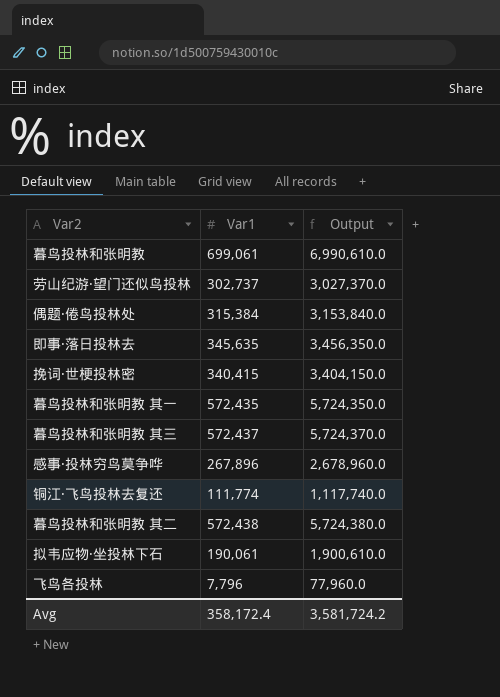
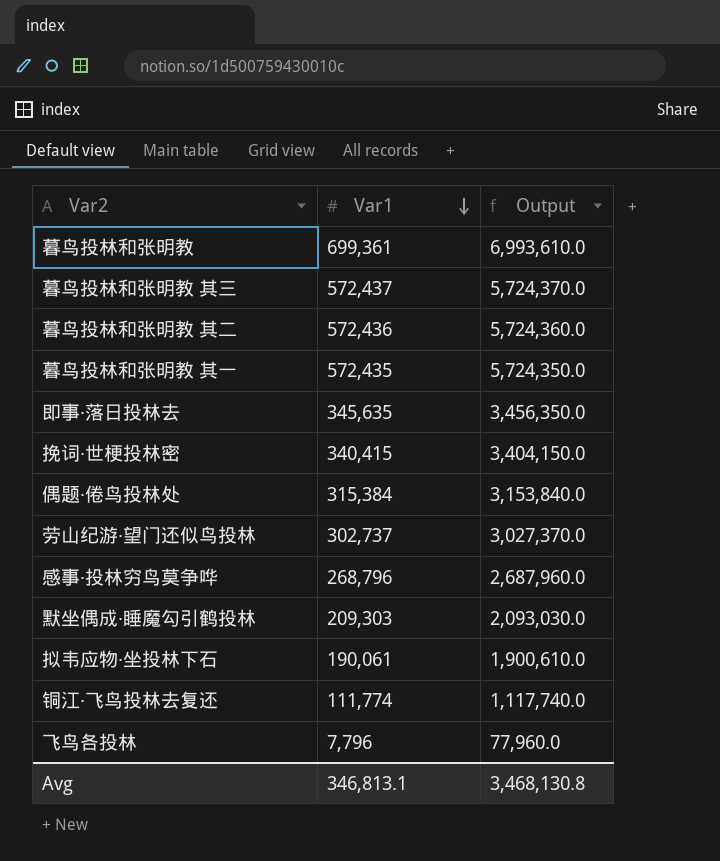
row order: none -> Var1 descending
暮鸟投林和张明教 | Var1: 699,061 -> 699,361
暮鸟投林和张明教 | Output: 6,990,610.0 -> 6,993,610.0
暮鸟投林和张明教 其二 | Var1: 572,438 -> 572,436
暮鸟投林和张明教 其二 | Output: 5,724,380.0 -> 5,724,360.0
感事·投林穷鸟莫争哗 | Var1: 267,896 -> 268,796
感事·投林穷鸟莫争哗 | Output: 2,678,960.0 -> 2,687,960.0
row 默坐偶成·睡魔勾引鹤投林: none -> 209,303 | 2,093,030.0
Avg | Var1: 358,172.4 -> 346,813.1
Avg | Output: 3,581,724.2 -> 3,468,130.8

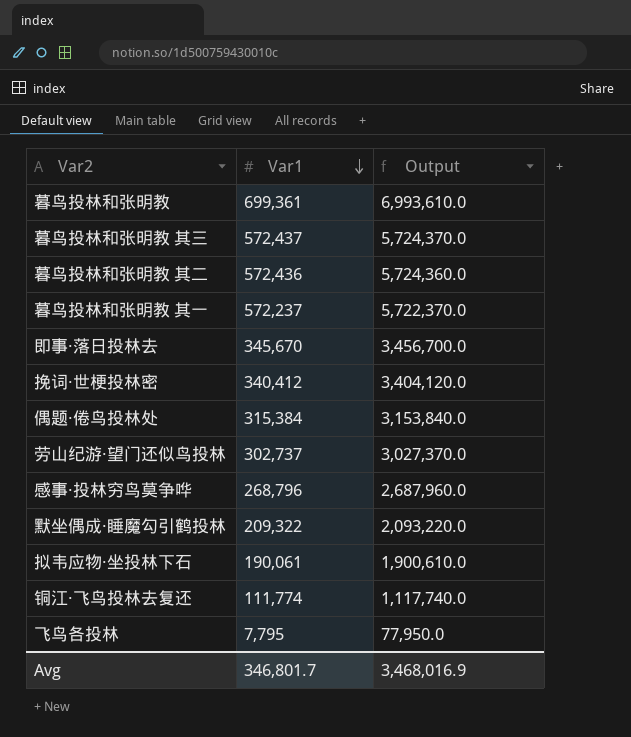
暮鸟投林和张明教 其一 | Var1: 572,435 -> 572,237
暮鸟投林和张明教 其一 | Output: 5,724,350.0 -> 5,722,370.0
即事·落日投林去 | Var1: 345,635 -> 345,670
即事·落日投林去 | Output: 3,456,350.0 -> 3,456,700.0
挽词·世梗投林密 | Var1: 340,415 -> 340,412
挽词·世梗投林密 | Output: 3,404,150.0 -> 3,404,120.0
默坐偶成·睡魔勾引鹤投林 | Var1: 209,303 -> 209,322
默坐偶成·睡魔勾引鹤投林 | Output: 2,093,030.0 -> 2,093,220.0
飞鸟各投林 | Var1: 7,796 -> 7,795
飞鸟各投林 | Output: 77,960.0 -> 77,950.0
Avg | Var1: 346,813.1 -> 346,801.7
Avg | Output: 3,468,130.8 -> 3,468,016.9

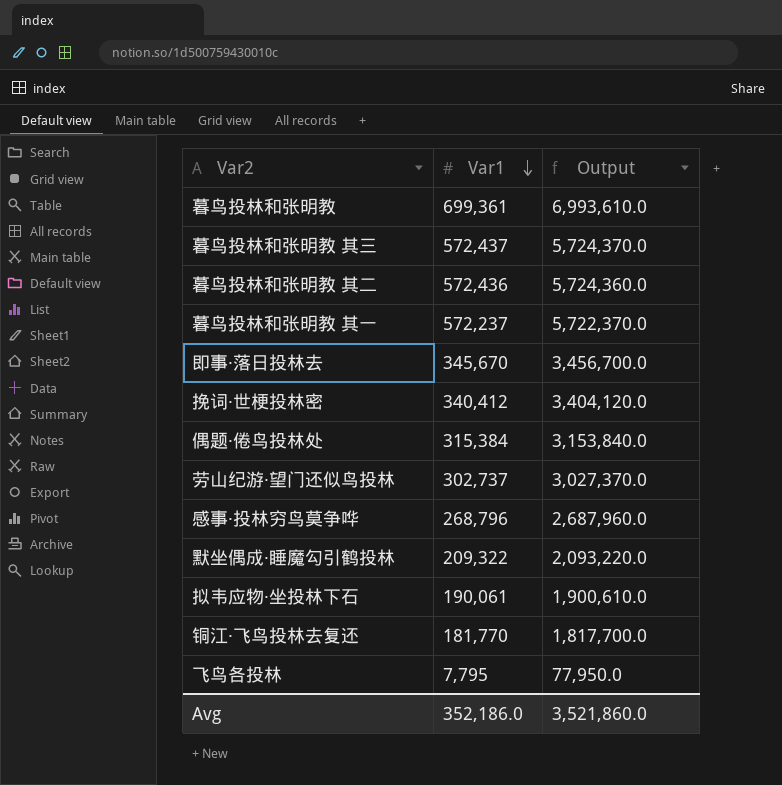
铜江·飞鸟投林去复还 | Var1: 111,774 -> 181,770
铜江·飞鸟投林去复还 | Output: 1,117,740.0 -> 1,817,700.0
Avg | Var1: 346,801.7 -> 352,186.0
Avg | Output: 3,468,016.9 -> 3,521,860.0

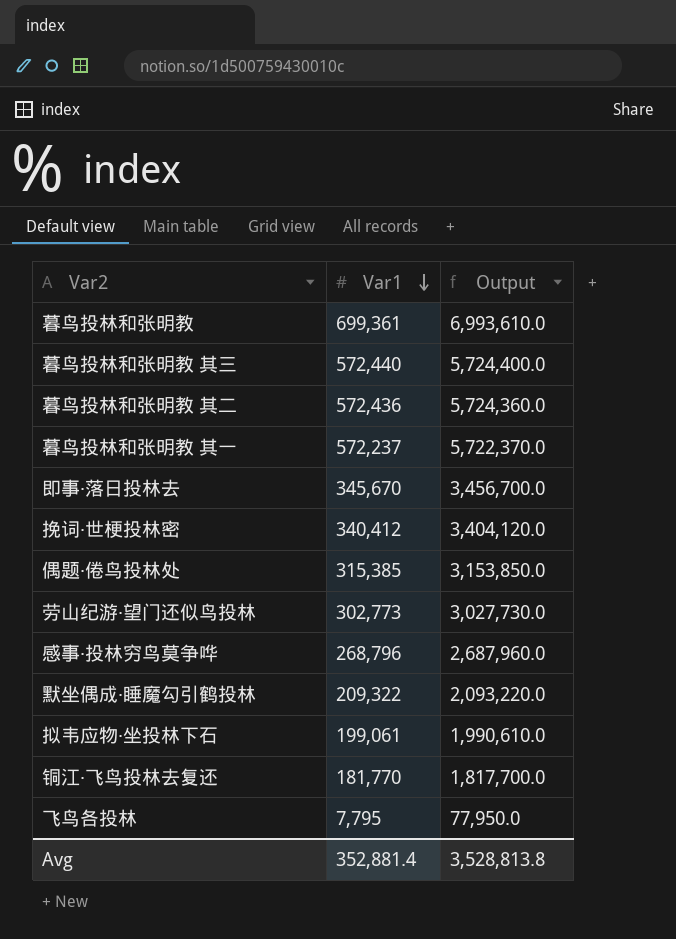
暮鸟投林和张明教 其三 | Var1: 572,437 -> 572,440
暮鸟投林和张明教 其三 | Output: 5,724,370.0 -> 5,724,400.0
偶题·倦鸟投林处 | Var1: 315,384 -> 315,385
偶题·倦鸟投林处 | Output: 3,153,840.0 -> 3,153,850.0
劳山纪游·望门还似鸟投林 | Var1: 302,737 -> 302,773
劳山纪游·望门还似鸟投林 | Output: 3,027,370.0 -> 3,027,730.0
拟韦应物·坐投林下石 | Var1: 190,061 -> 199,061
拟韦应物·坐投林下石 | Output: 1,900,610.0 -> 1,990,610.0
Avg | Var1: 352,186.0 -> 352,881.4
Avg | Output: 3,521,860.0 -> 3,528,813.8

